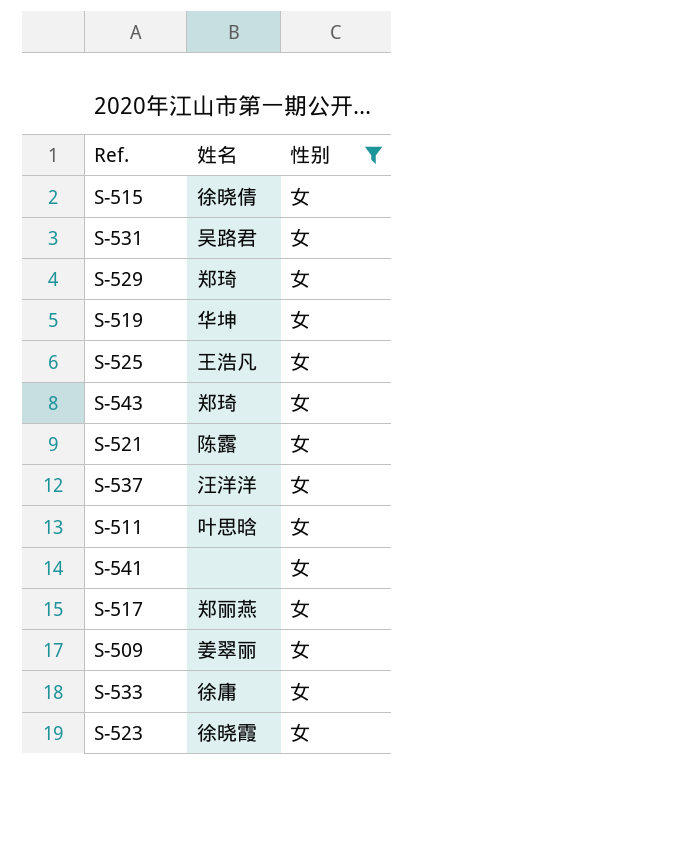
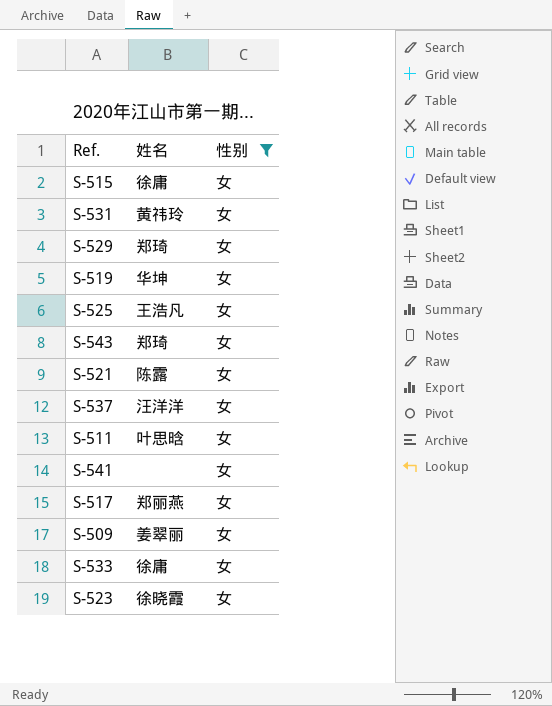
S-515 | 姓名: 徐晓倩 -> 徐庸
S-531 | 姓名: 吴路君 -> 黄祎玲

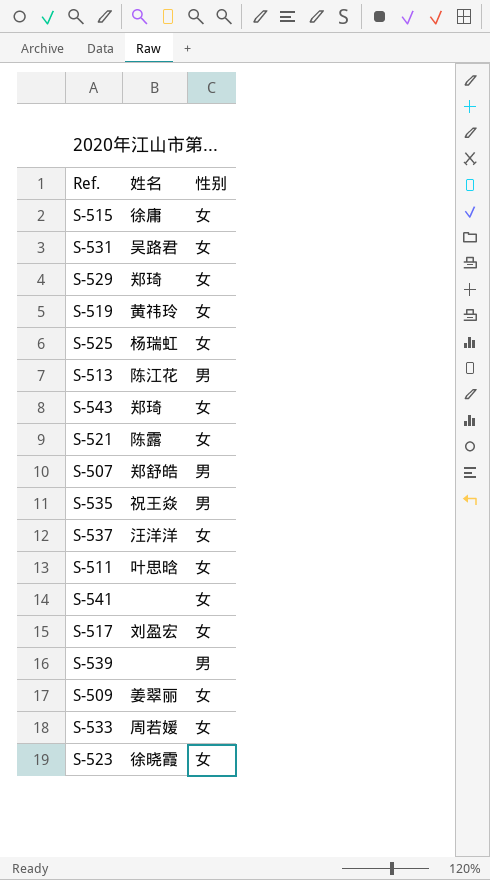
filter: 性别 = 女 -> none
S-531 | 姓名: 黄祎玲 -> 吴路君
S-519 | 姓名: 华坤 -> 黄祎玲
S-525 | 姓名: 王浩凡 -> 杨瑞虹
S-517 | 姓名: 郑丽燕 -> 刘盈宏
S-533 | 姓名: 徐庸 -> 周若媛

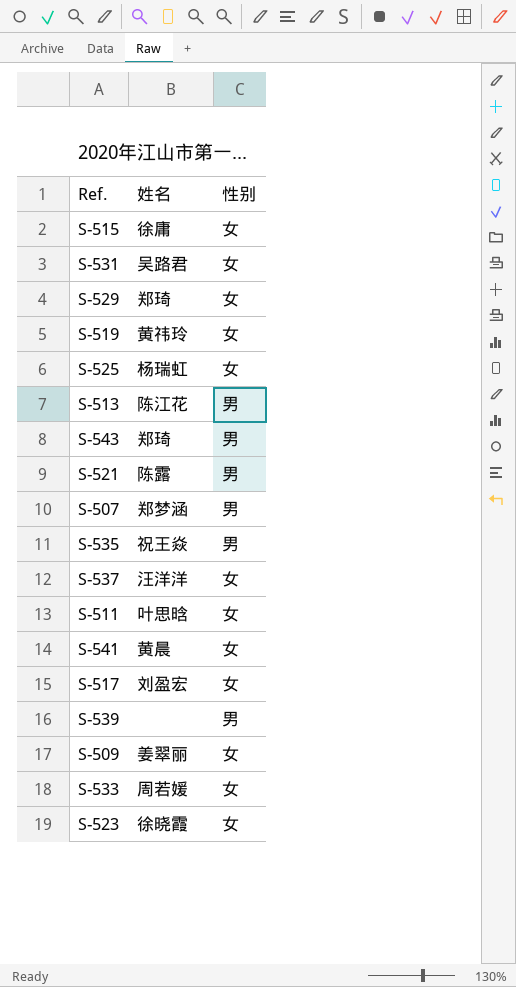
S-543 | 性别: 女 -> 男
S-521 | 性别: 女 -> 男
S-507 | 姓名: 郑舒皓 -> 郑梦涵
S-541 | 姓名: none -> 黄晨

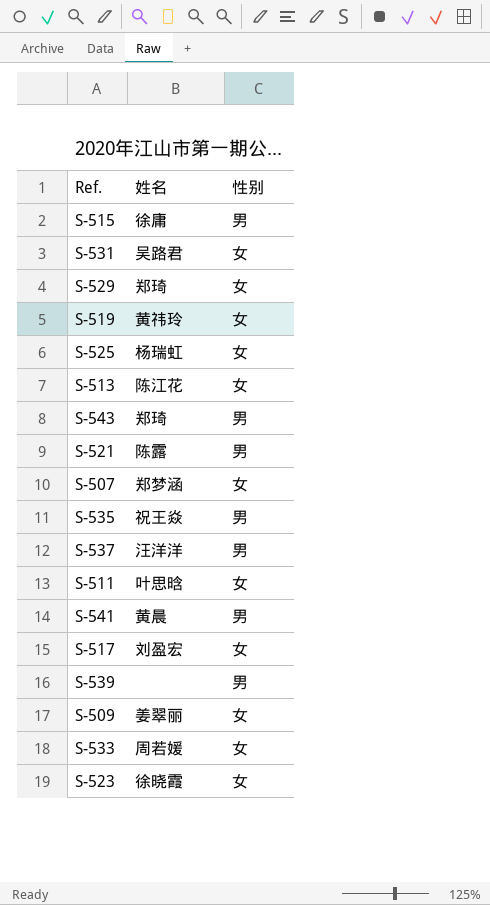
S-515 | 性别: 女 -> 男
S-513 | 性别: 男 -> 女
S-507 | 性别: 男 -> 女
S-537 | 性别: 女 -> 男
S-541 | 性别: 女 -> 男

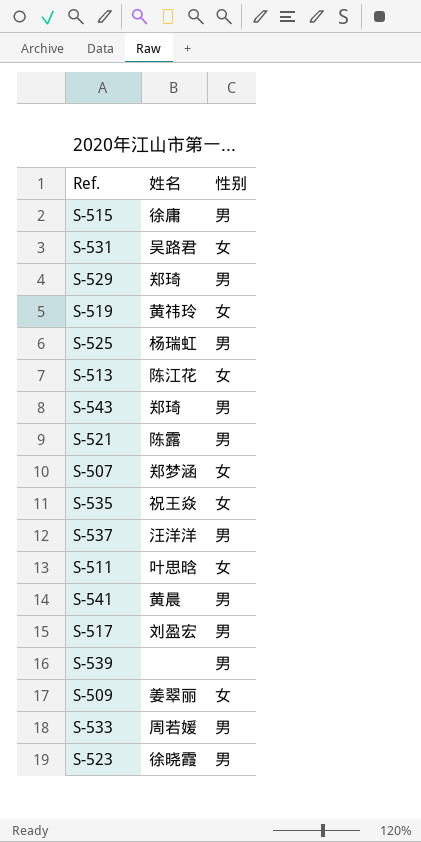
S-529 | 性别: 女 -> 男
S-525 | 性别: 女 -> 男
S-535 | 性别: 男 -> 女
S-517 | 性别: 女 -> 男
S-533 | 性别: 女 -> 男
S-523 | 性别: 女 -> 男

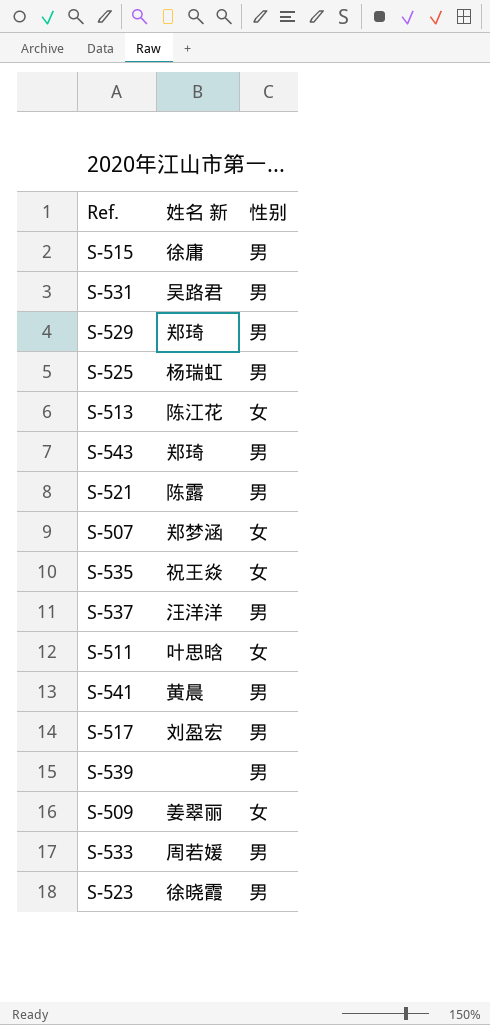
column name: 姓名 -> 姓名 新
row S-519: 黄祎玲 | 女 -> none
S-531 | 性别: 女 -> 男

